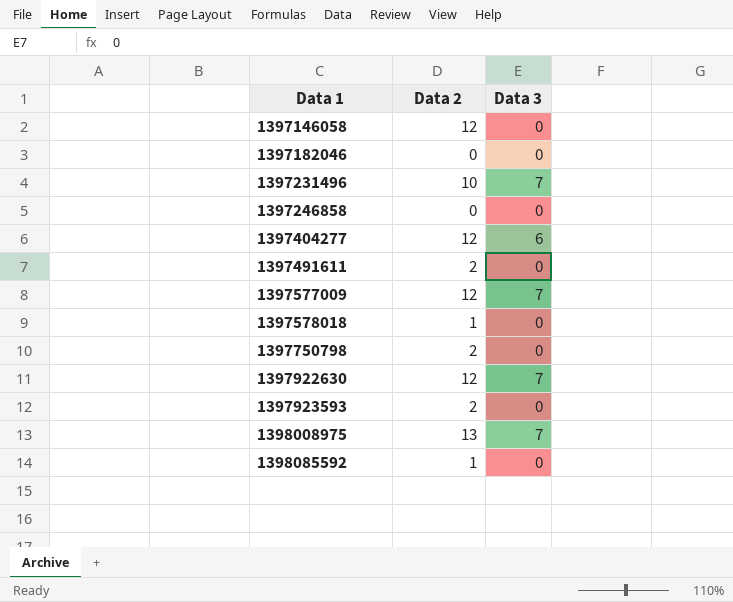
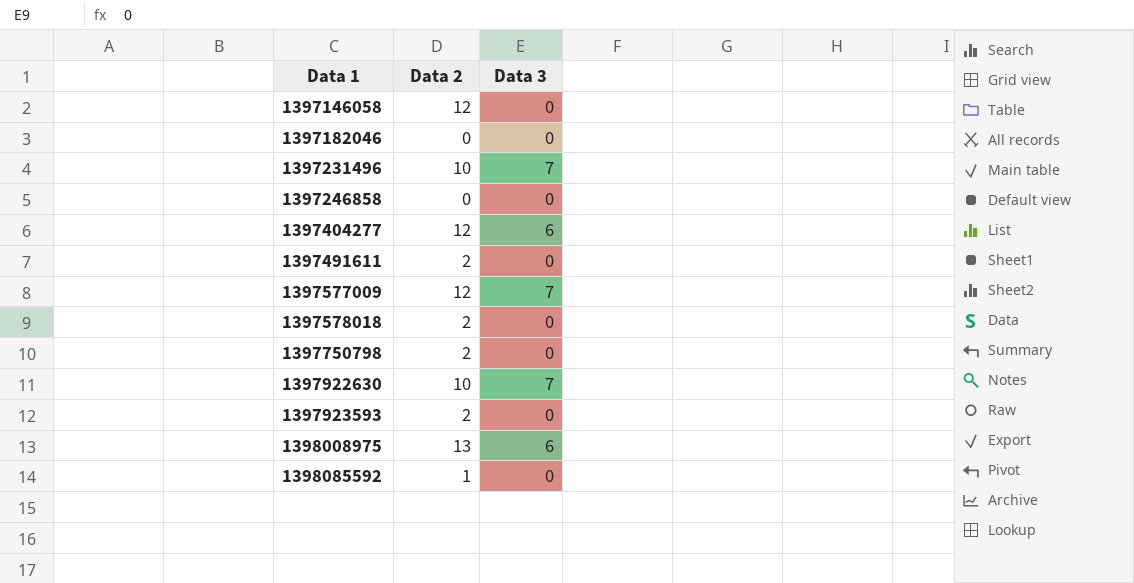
1397578018 | Data 2: 1 -> 2
1397922630 | Data 2: 12 -> 10
1398008975 | Data 3: 7 -> 6

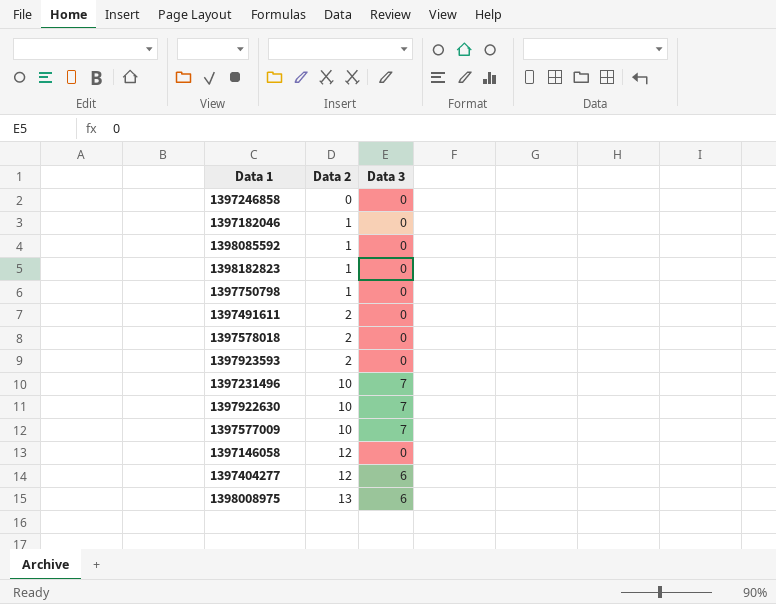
row order: Data 1 ascending -> Data 2 ascending
1397182046 | Data 2: 0 -> 1
row 1398182823: none -> 1 | 0
1397750798 | Data 2: 2 -> 1
1397577009 | Data 2: 12 -> 10

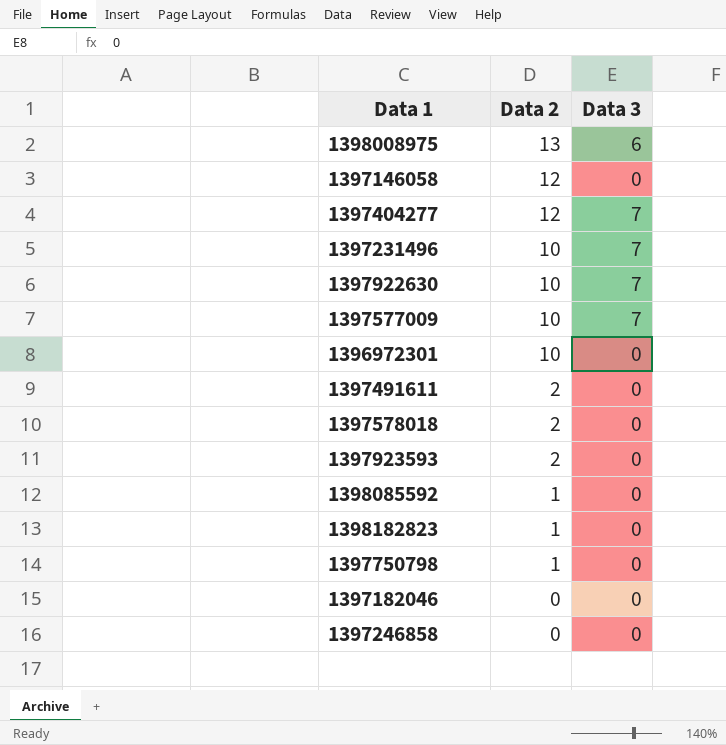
row order: Data 2 ascending -> Data 2 descending
1397404277 | Data 3: 6 -> 7
row 1396972301: none -> 10 | 0
1397182046 | Data 2: 1 -> 0

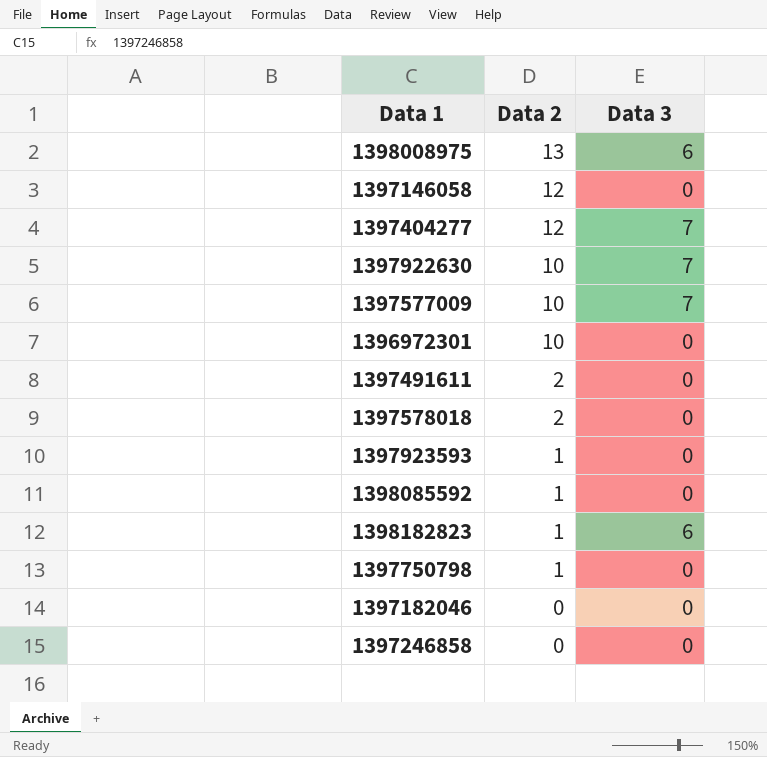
row 1397231496: 10 | 7 -> none
1397923593 | Data 2: 2 -> 1
1398182823 | Data 3: 0 -> 6

